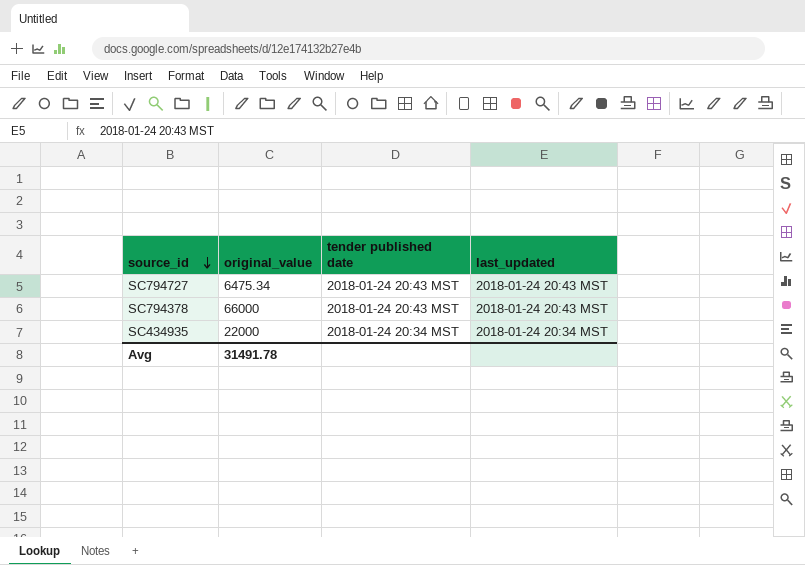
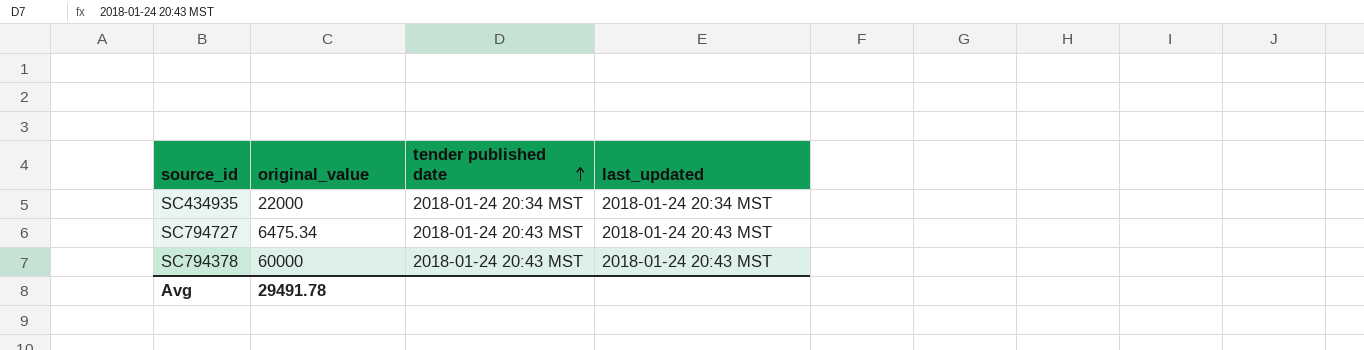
row order: source_id descending -> tender published date ascending
SC794378 | original_value: 66000 -> 60000
Avg | original_value: 31491.78 -> 29491.78

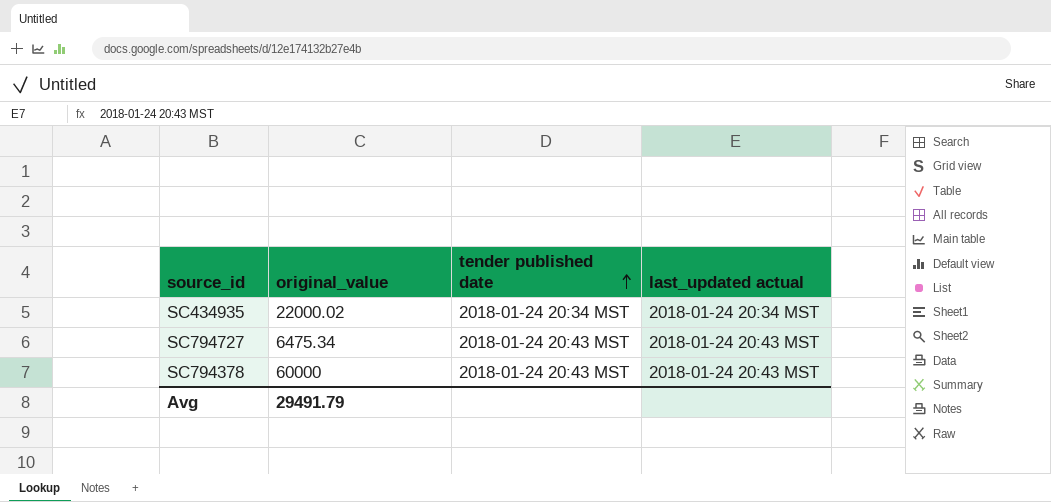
column name: last_updated -> last_updated actual
SC434935 | original_value: 22000 -> 22000.02
Avg | original_value: 29491.78 -> 29491.79

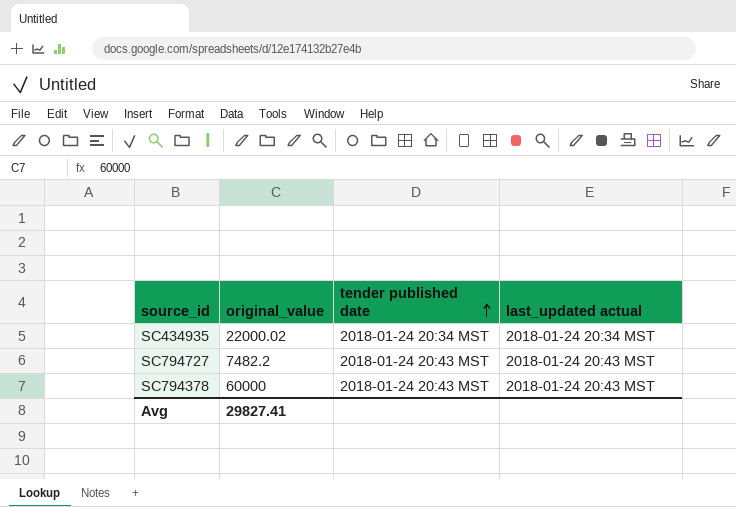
SC794727 | original_value: 6475.34 -> 7482.2
Avg | original_value: 29491.79 -> 29827.41

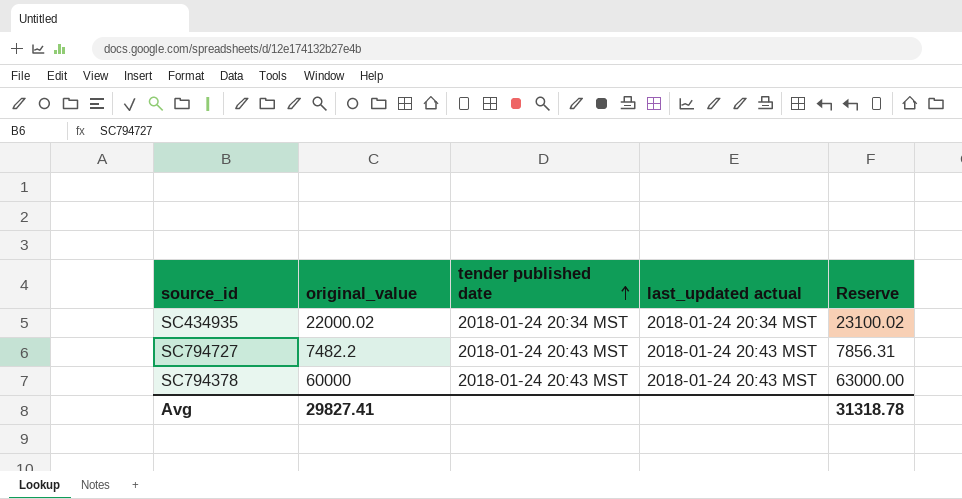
column Reserve | formula: none -> [original_value] * 1.05

